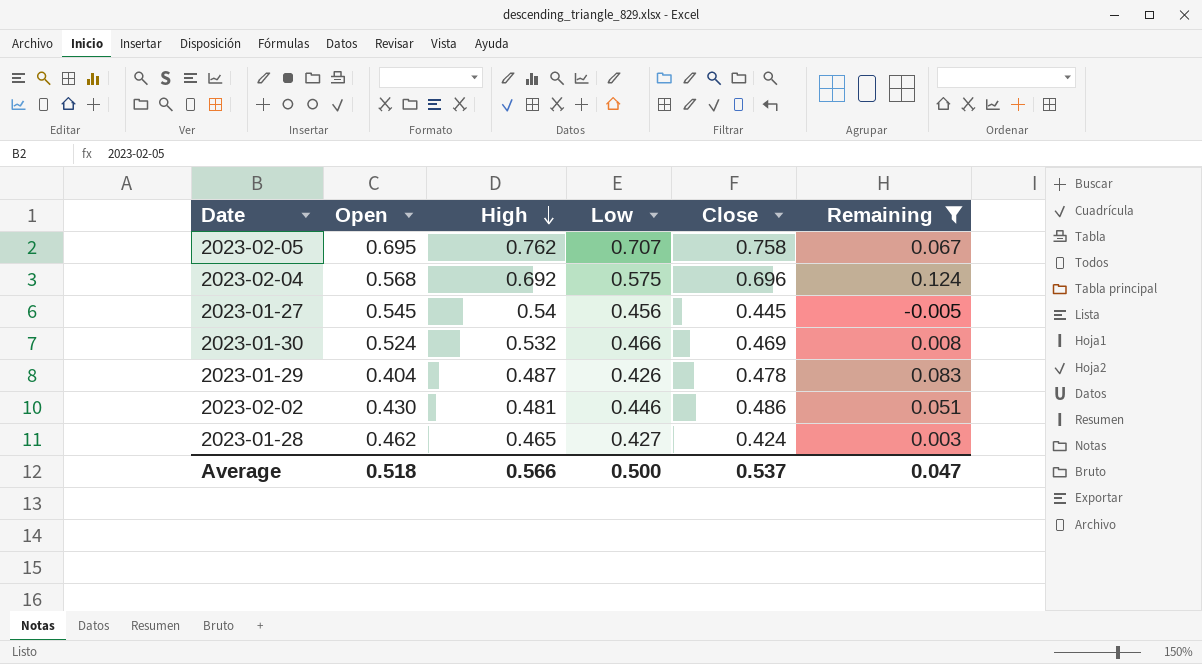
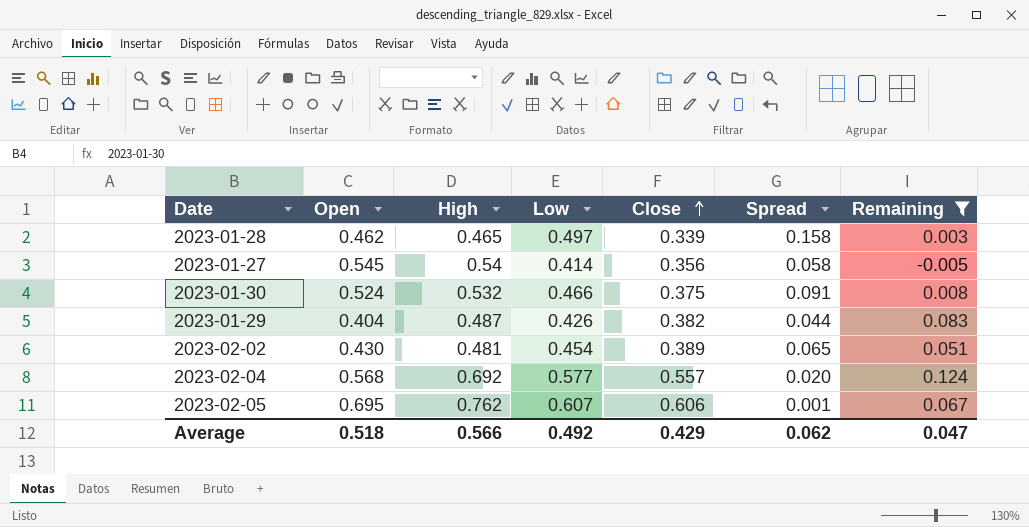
row order: High descending -> Close ascending
column Spread | formula: none -> [Low] - [Close]
2023-01-28 | Low: 0.427 -> 0.497
2023-01-28 | Close: 0.424 -> 0.339
2023-01-27 | Low: 0.456 -> 0.414
2023-01-27 | Close: 0.445 -> 0.356
2023-01-30 | Close: 0.469 -> 0.375
2023-01-29 | Close: 0.478 -> 0.382
2023-02-02 | Low: 0.446 -> 0.454
2023-02-02 | Close: 0.486 -> 0.389
2023-02-04 | Low: 0.575 -> 0.577
2023-02-04 | Close: 0.696 -> 0.557
2023-02-05 | Low: 0.707 -> 0.607
2023-02-05 | Close: 0.758 -> 0.606
Average | Low: 0.500 -> 0.492
Average | Close: 0.537 -> 0.429

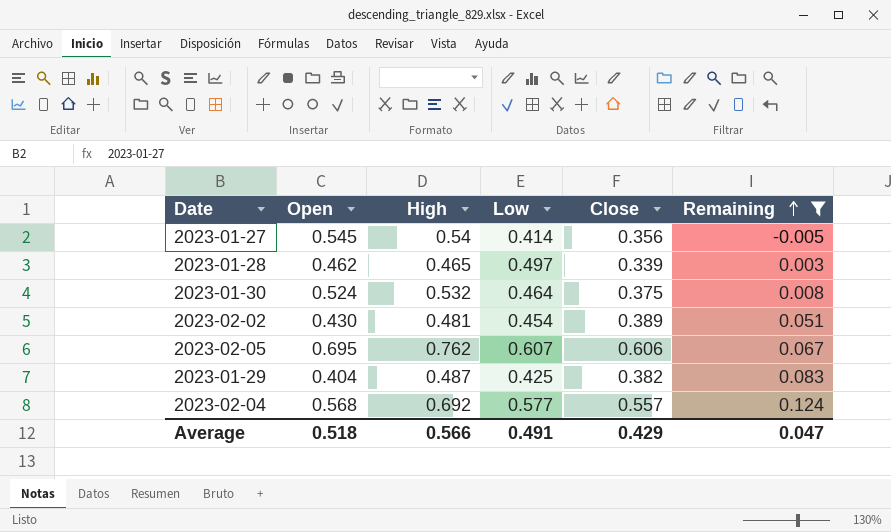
row order: Close ascending -> Remaining ascending
column Spread | formula: [Low] - [Close] -> none
2023-01-30 | Low: 0.466 -> 0.464
2023-01-29 | Low: 0.426 -> 0.425
Average | Low: 0.492 -> 0.491

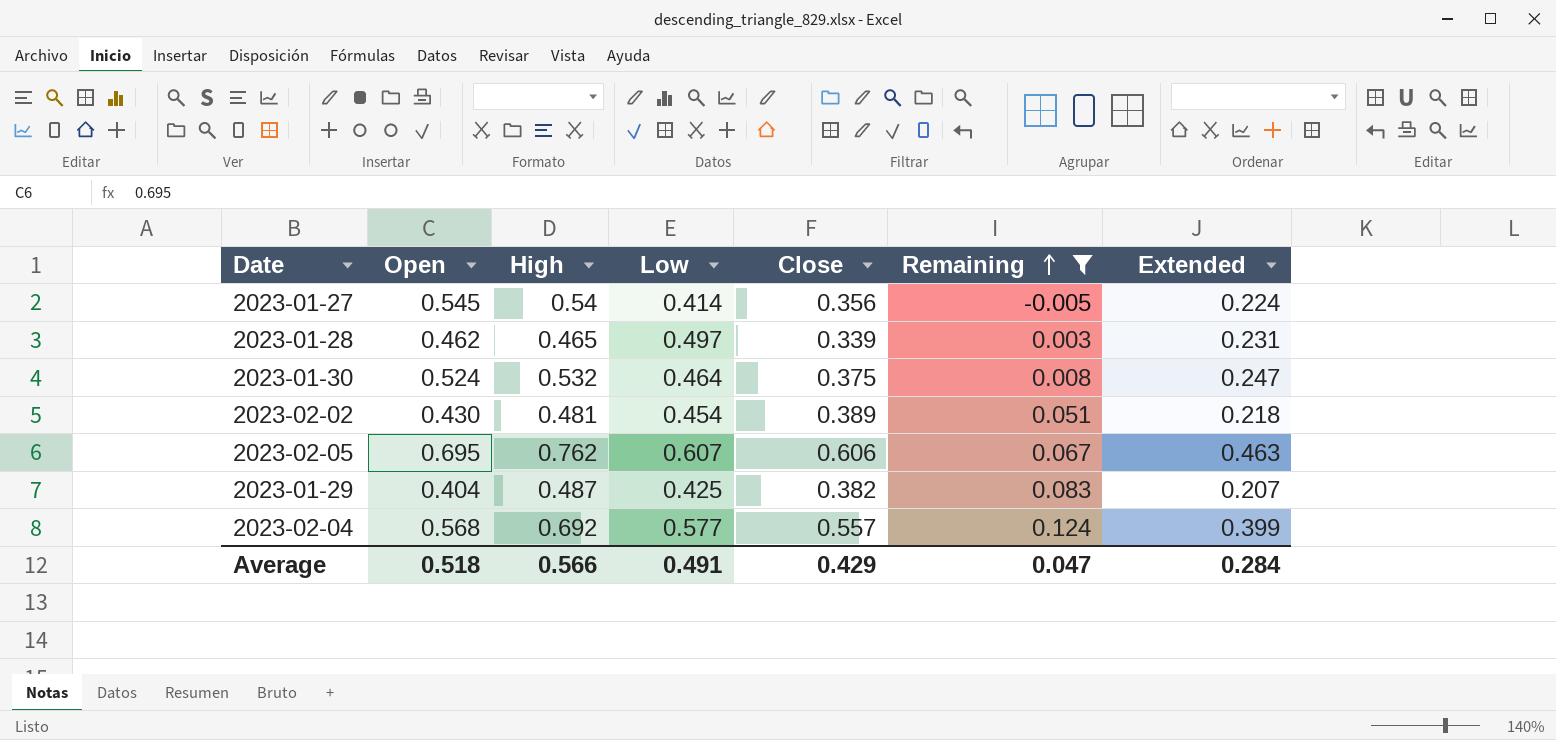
column Extended | formula: none -> [High] * [Low]

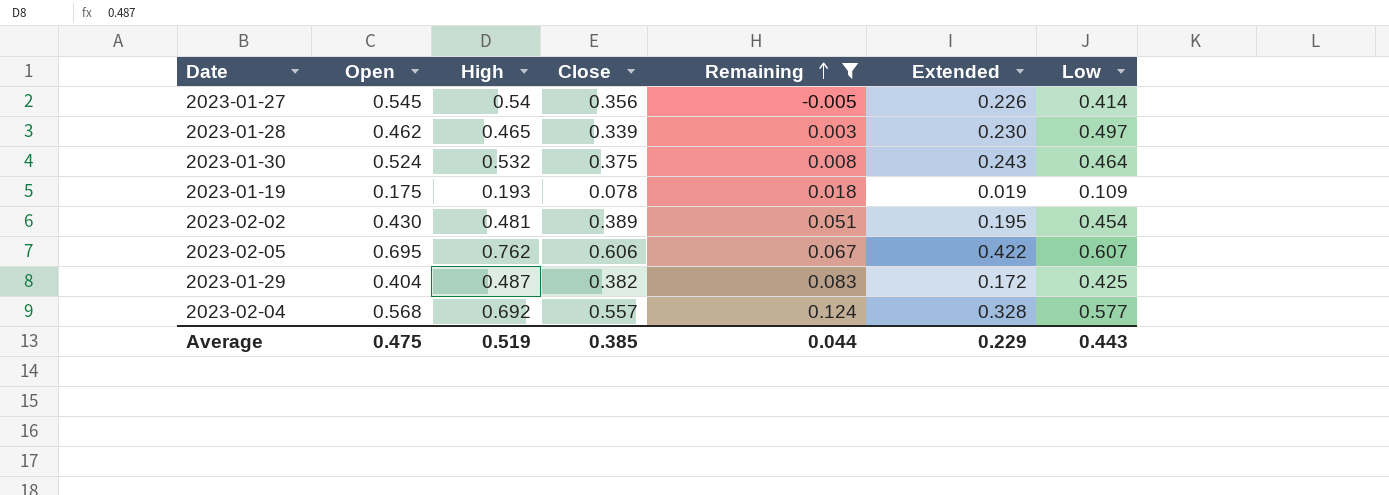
column Extended | formula: [High] * [Low] -> [Open] * [Low]
column Low | position: 4 -> 7
row 2023-01-19: none -> 0.175 | 0.193 | 0.078 | 0.018 | 0.019 | 0.109
Average | Open: 0.518 -> 0.475
Average | High: 0.566 -> 0.519
Average | Close: 0.429 -> 0.385
Average | Remaining: 0.047 -> 0.044
Average | Extended: 0.284 -> 0.229
Average | Low: 0.491 -> 0.443

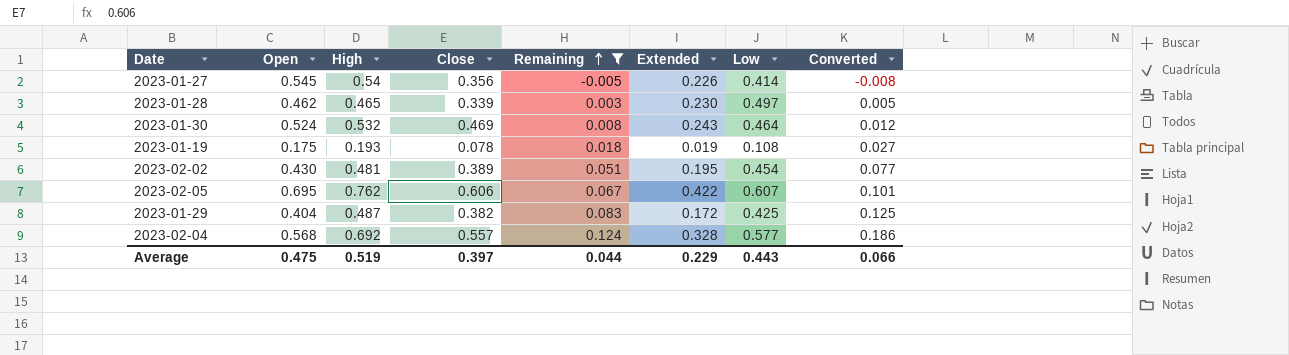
column Converted | formula: none -> [Remaining] * 1.5
2023-01-30 | Close: 0.375 -> 0.469
2023-01-19 | Low: 0.109 -> 0.108
Average | Close: 0.385 -> 0.397

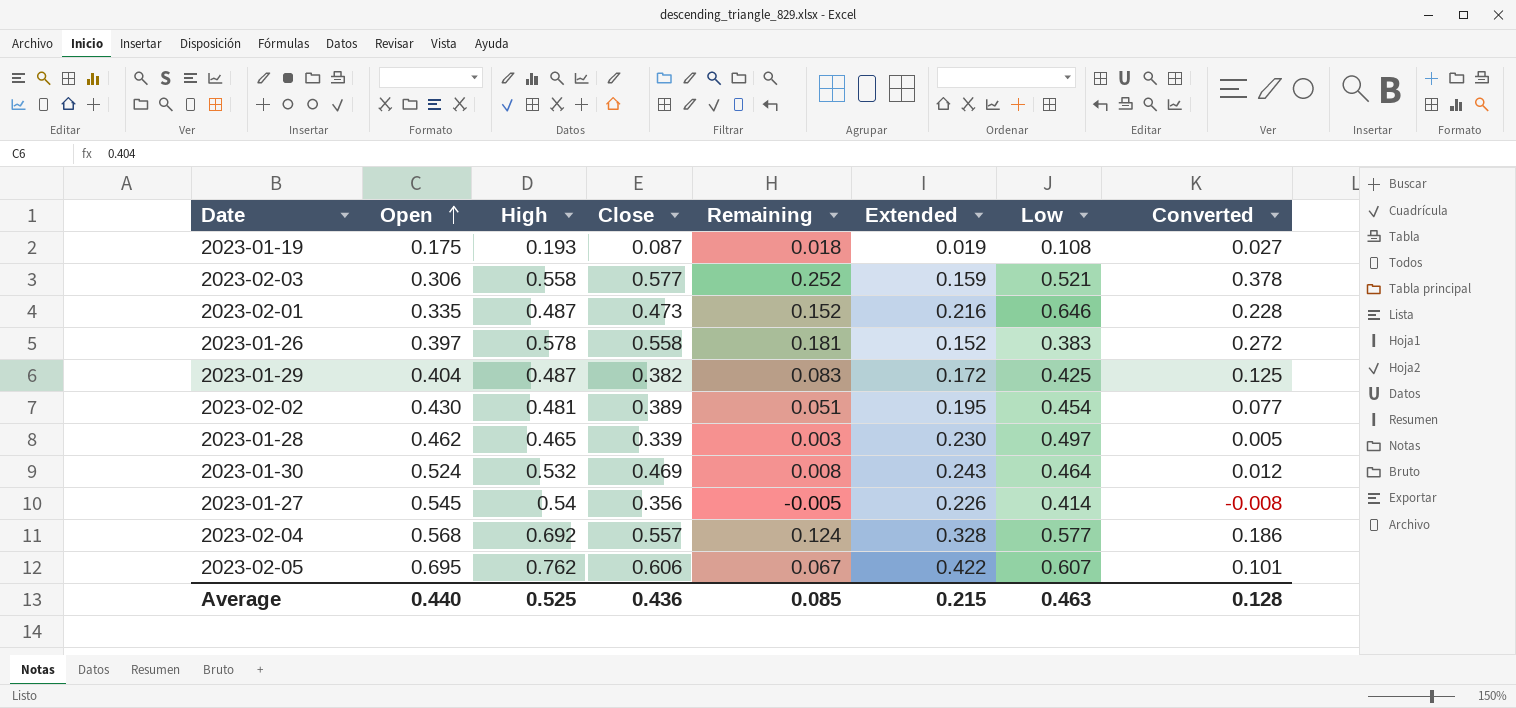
filter: Remaining <= 0.124 -> none
row order: Remaining ascending -> Open ascending
2023-01-19 | Close: 0.078 -> 0.087
Average | Open: 0.475 -> 0.440
Average | High: 0.519 -> 0.525
Average | Close: 0.397 -> 0.436
Average | Remaining: 0.044 -> 0.085
Average | Extended: 0.229 -> 0.215
Average | Low: 0.443 -> 0.463
Average | Converted: 0.066 -> 0.128

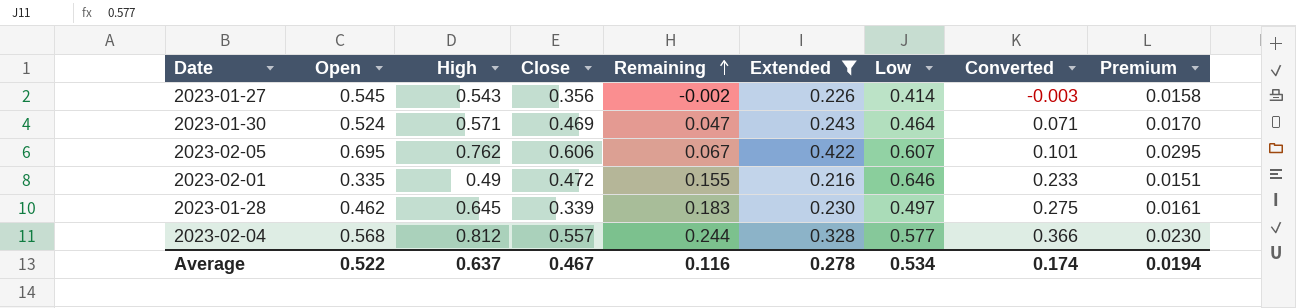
filter: none -> Extended >= 0.216
row order: Open ascending -> Remaining ascending
column Premium | formula: none -> [Extended] * 0.07
2023-01-27 | High: 0.54 -> 0.543
2023-01-27 | Remaining: -0.005 -> -0.002
2023-01-27 | Converted: -0.008 -> -0.003
2023-01-30 | High: 0.532 -> 0.571
2023-01-30 | Remaining: 0.008 -> 0.047
2023-01-30 | Converted: 0.012 -> 0.071
2023-02-01 | High: 0.487 -> 0.49
2023-02-01 | Close: 0.473 -> 0.472
2023-02-01 | Remaining: 0.152 -> 0.155
2023-02-01 | Converted: 0.228 -> 0.233
2023-01-28 | High: 0.465 -> 0.645
2023-01-28 | Remaining: 0.003 -> 0.183
2023-01-28 | Converted: 0.005 -> 0.275
2023-02-04 | High: 0.692 -> 0.812
2023-02-04 | Remaining: 0.124 -> 0.244
2023-02-04 | Converted: 0.186 -> 0.366
Average | Open: 0.440 -> 0.522
Average | High: 0.525 -> 0.637
Average | Close: 0.436 -> 0.467
Average | Remaining: 0.085 -> 0.116
Average | Extended: 0.215 -> 0.278
Average | Low: 0.463 -> 0.534
Average | Converted: 0.128 -> 0.174

